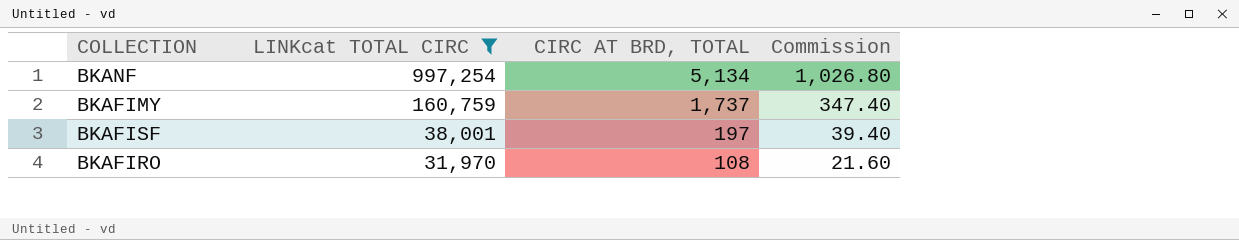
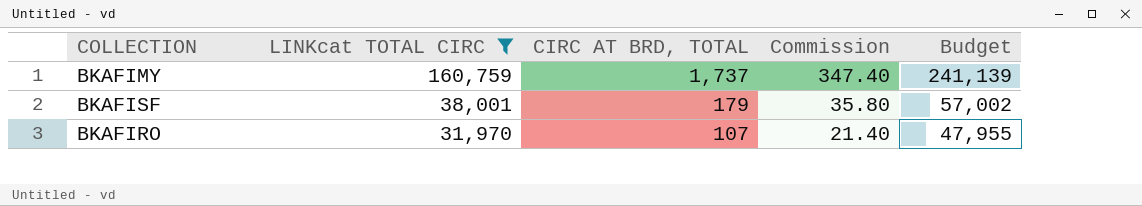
column Budget | formula: none -> [LINKcat TOTAL CIRC] * 1.5
row BKANF: 997,254 | 5,134 | 1,026.80 -> none
BKAFISF | CIRC AT BRD, TOTAL: 197 -> 179
BKAFISF | Commission: 39.40 -> 35.80
BKAFIRO | CIRC AT BRD, TOTAL: 108 -> 107
BKAFIRO | Commission: 21.60 -> 21.40

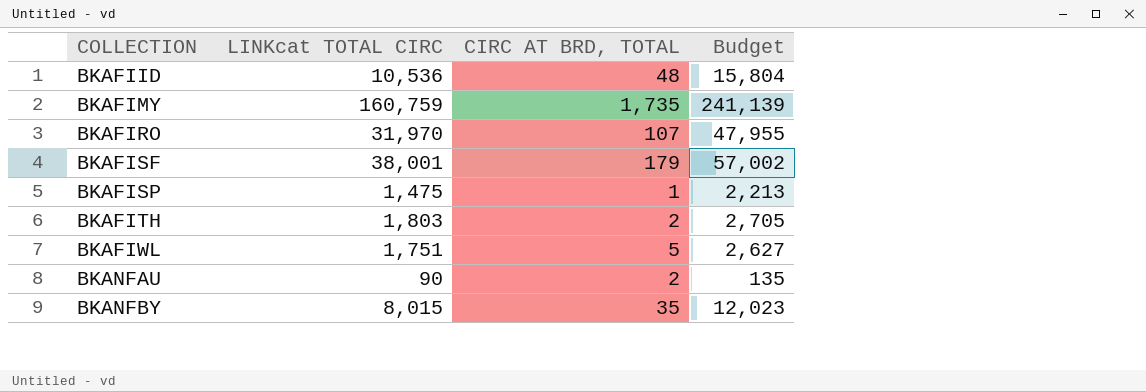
filter: LINKcat TOTAL CIRC >= 31,970 -> none
row order: LINKcat TOTAL CIRC descending -> COLLECTION ascending
column Commission | formula: [CIRC AT BRD, TOTAL] * 0.2 -> none
BKAFIMY | CIRC AT BRD, TOTAL: 1,737 -> 1,735

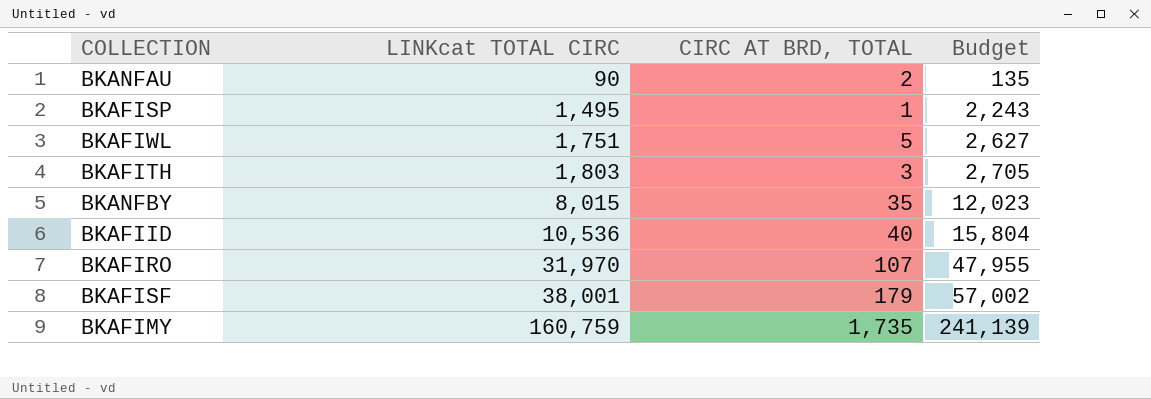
row order: COLLECTION ascending -> LINKcat TOTAL CIRC ascending
BKAFISP | LINKcat TOTAL CIRC: 1,475 -> 1,495
BKAFISP | Budget: 2,213 -> 2,243
BKAFITH | CIRC AT BRD, TOTAL: 2 -> 3
BKAFIID | CIRC AT BRD, TOTAL: 48 -> 40

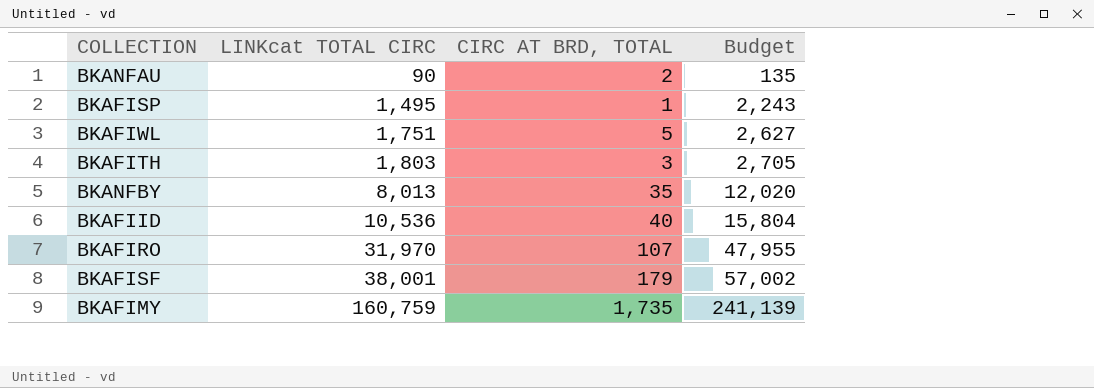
BKANFBY | LINKcat TOTAL CIRC: 8,015 -> 8,013
BKANFBY | Budget: 12,023 -> 12,020

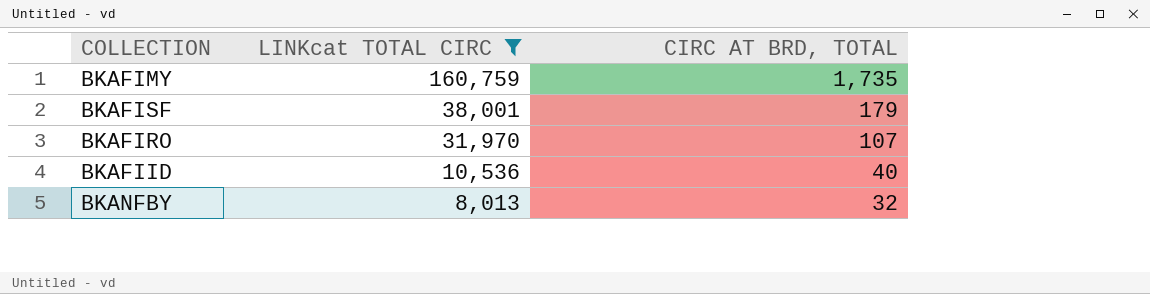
filter: none -> LINKcat TOTAL CIRC >= 8,013
row order: LINKcat TOTAL CIRC ascending -> LINKcat TOTAL CIRC descending
column Budget | formula: [LINKcat TOTAL CIRC] * 1.5 -> none
BKANFBY | CIRC AT BRD, TOTAL: 35 -> 32

